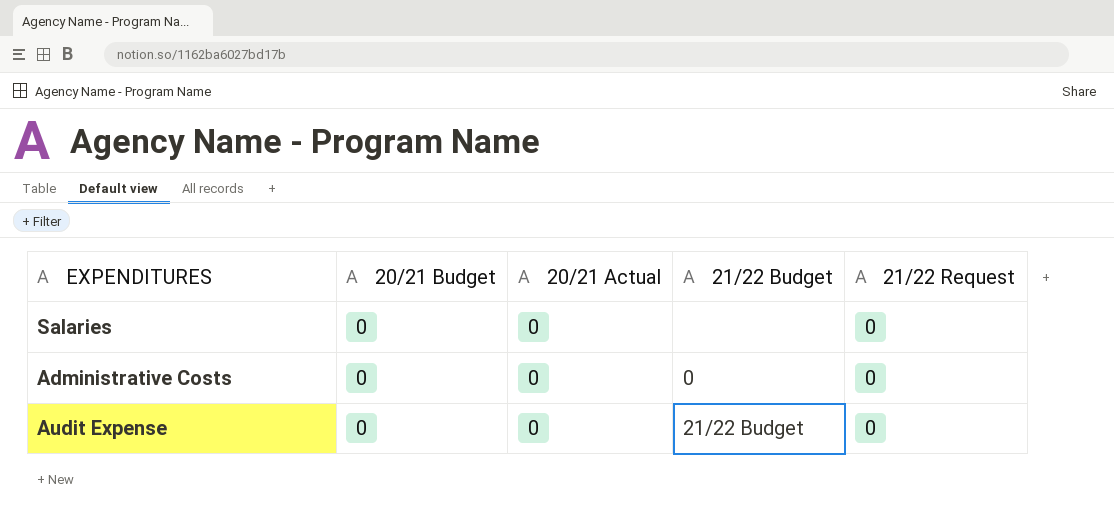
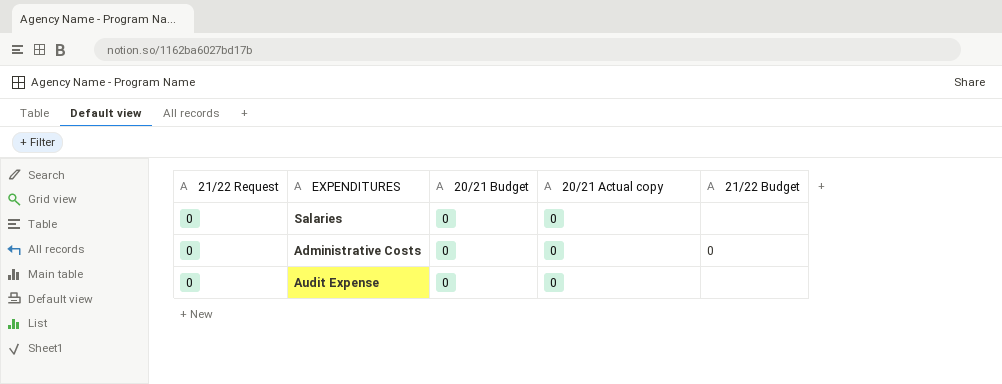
column 21/22 Request | position: 5 -> 1
column name: 20/21 Actual -> 20/21 Actual copy
Audit Expense | 21/22 Budget: 21/22 Budget -> none

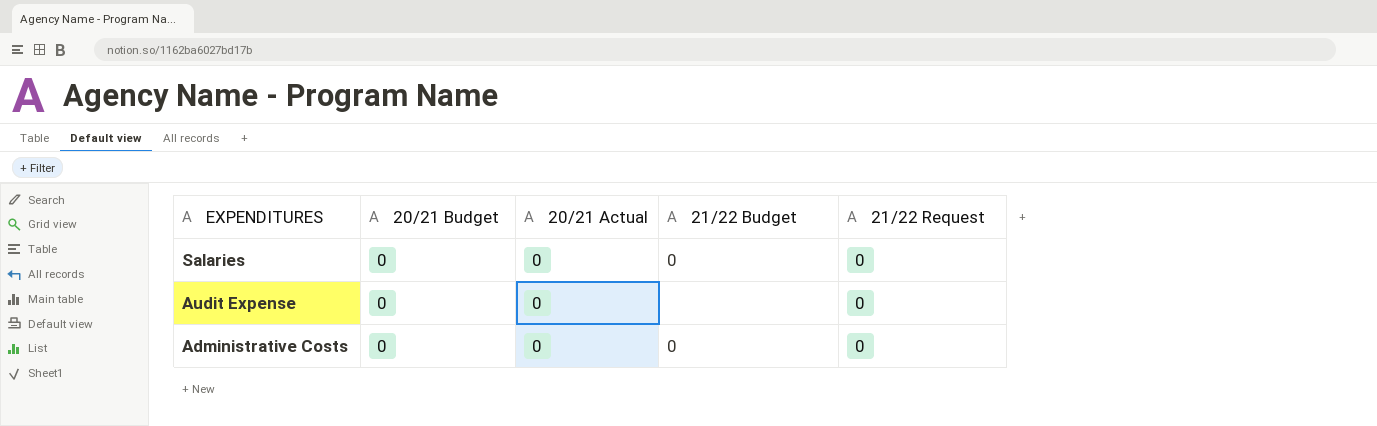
row order: none -> EXPENDITURES descending
column name: 20/21 Actual copy -> 20/21 Actual
column 21/22 Request | position: 1 -> 5
Salaries | 21/22 Budget: none -> 0

